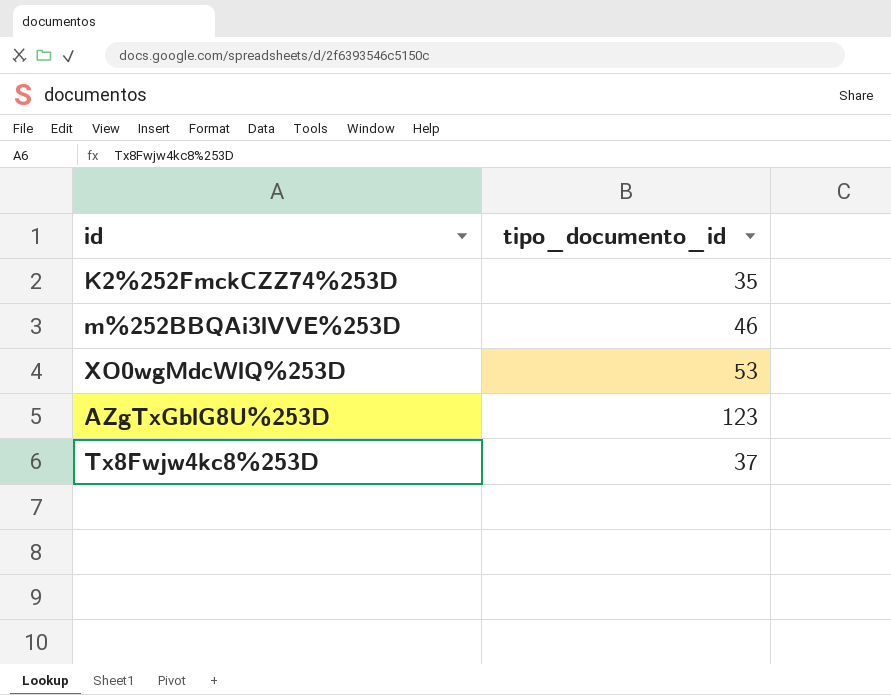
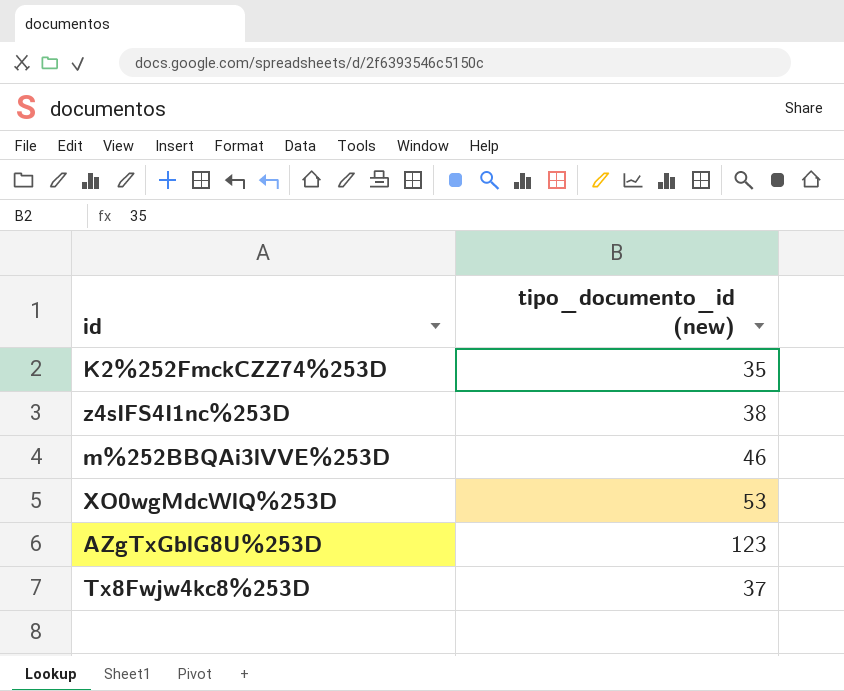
column name: tipo_documento_id -> tipo_documento_id (new)
row z4sIFS4I1nc%253D: none -> 38

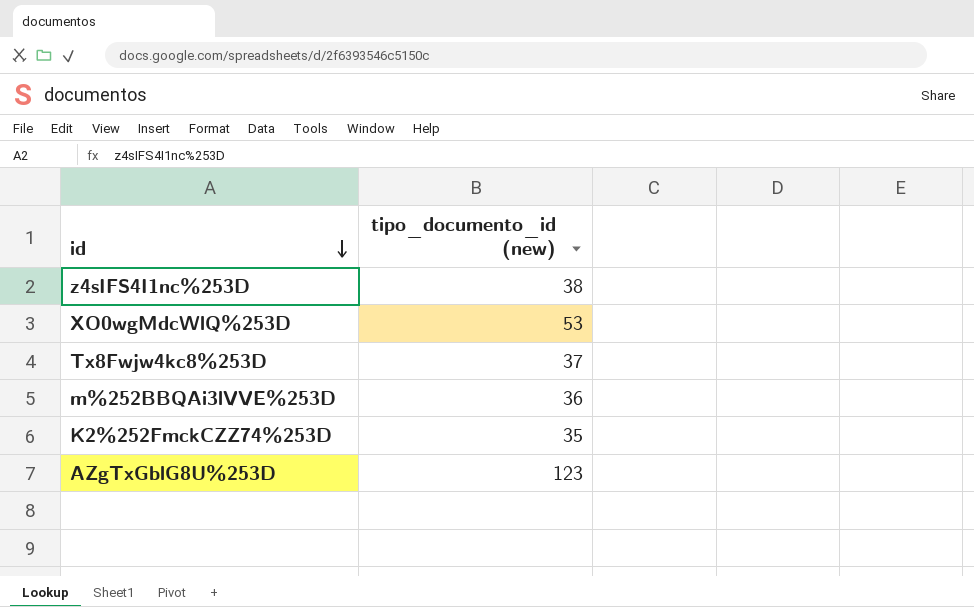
row order: none -> id descending
m%252BBQAi3lVVE%253D | tipo_documento_id (new): 46 -> 36

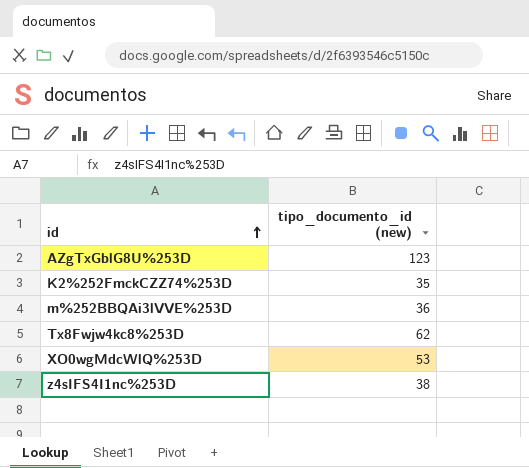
row order: id descending -> id ascending
Tx8Fwjw4kc8%253D | tipo_documento_id (new): 37 -> 62

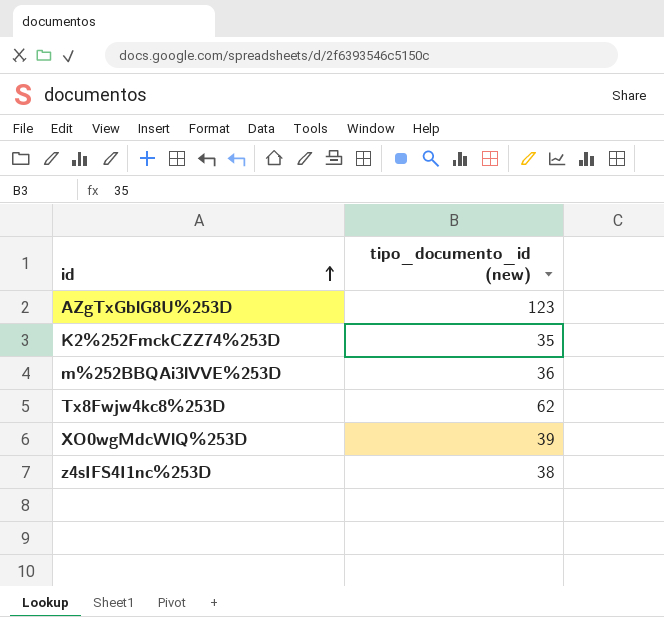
XO0wgMdcWlQ%253D | tipo_documento_id (new): 53 -> 39

